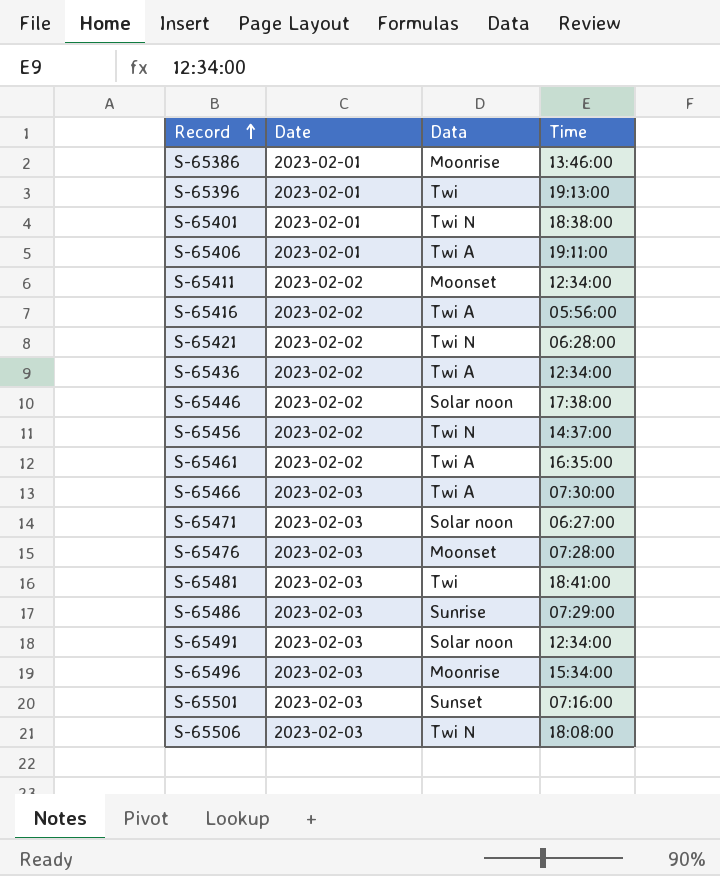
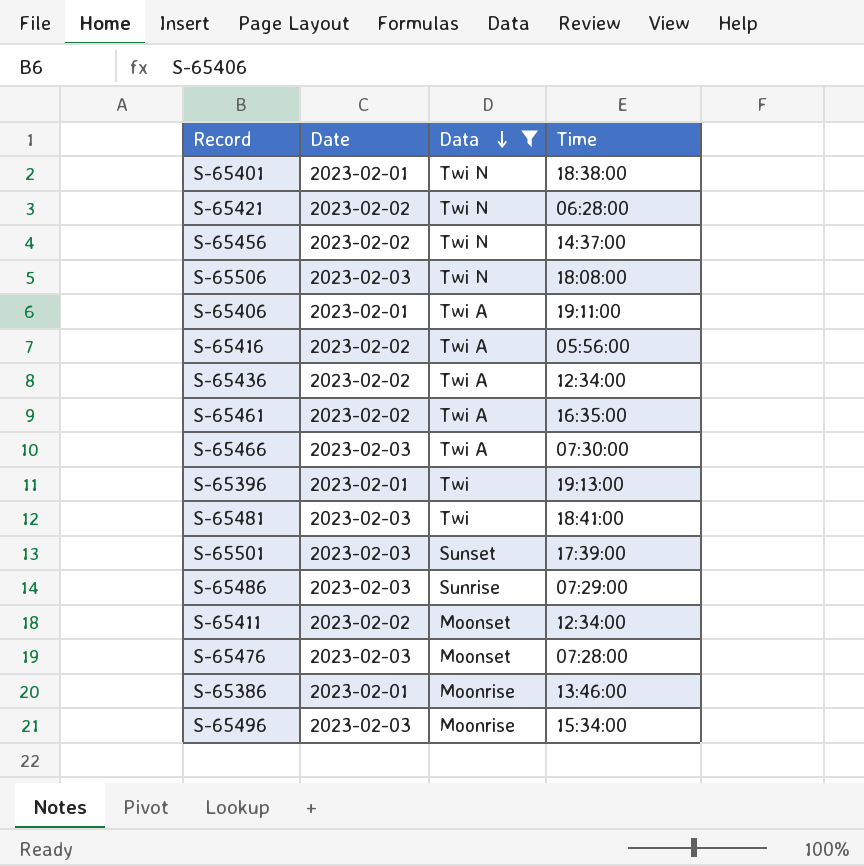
filter: none -> Data != Solar noon
row order: Record ascending -> Data descending
S-65501 | Time: 07:16:00 -> 17:39:00

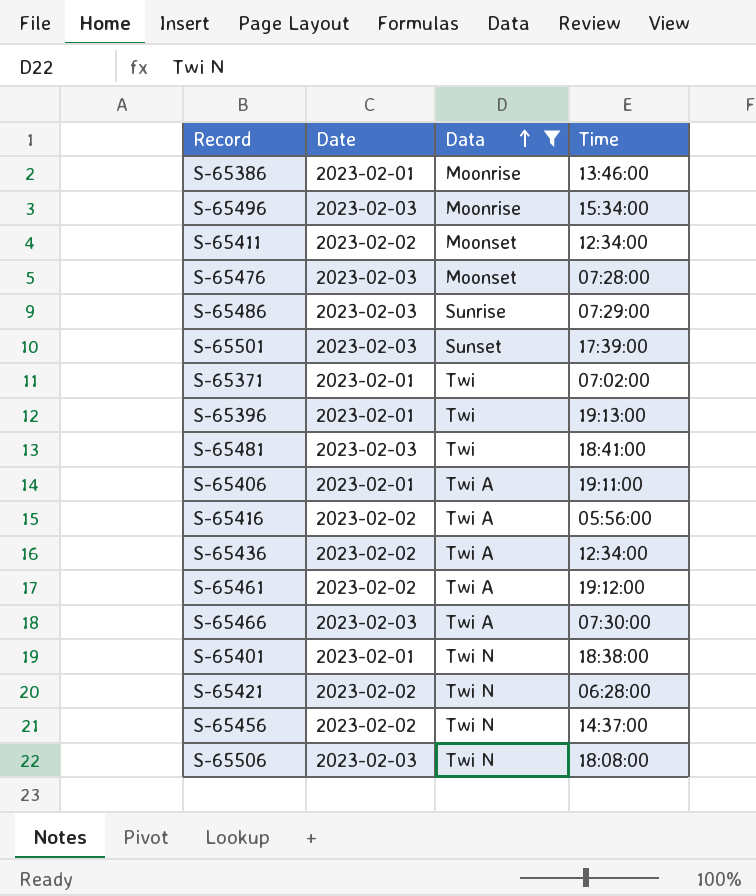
row order: Data descending -> Data ascending
row S-65371: none -> 2023-02-01 | Twi | 07:02:00
S-65461 | Time: 16:35:00 -> 19:12:00

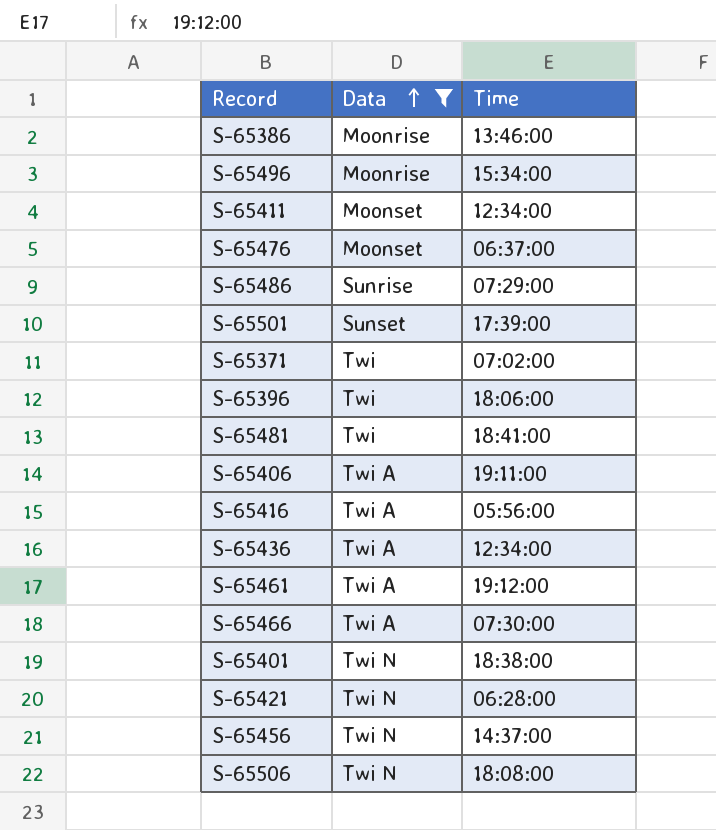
column Date | position: 2 -> none
S-65476 | Time: 07:28:00 -> 06:37:00
S-65396 | Time: 19:13:00 -> 18:06:00

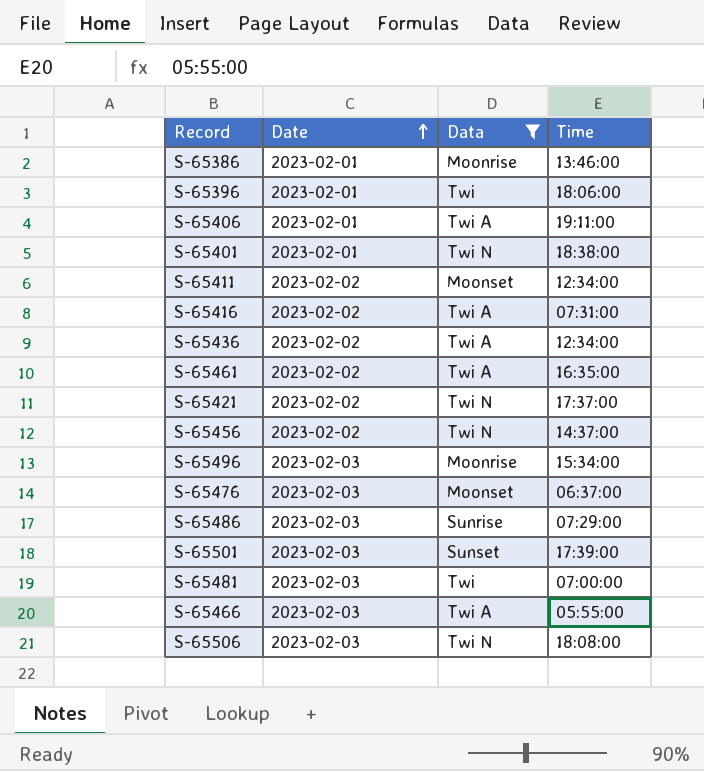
row order: Data ascending -> Date ascending
column Date | position: none -> 2
row S-65371: Twi | 07:02:00 -> none
S-65416 | Time: 05:56:00 -> 07:31:00
S-65461 | Time: 19:12:00 -> 16:35:00
S-65421 | Time: 06:28:00 -> 17:37:00
S-65481 | Time: 18:41:00 -> 07:00:00
S-65466 | Time: 07:30:00 -> 05:55:00

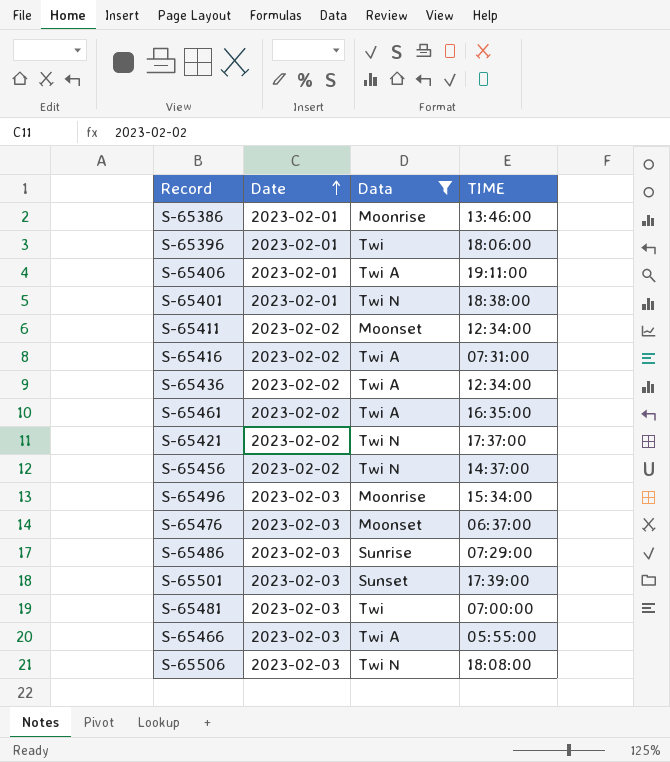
column name: Time -> TIME

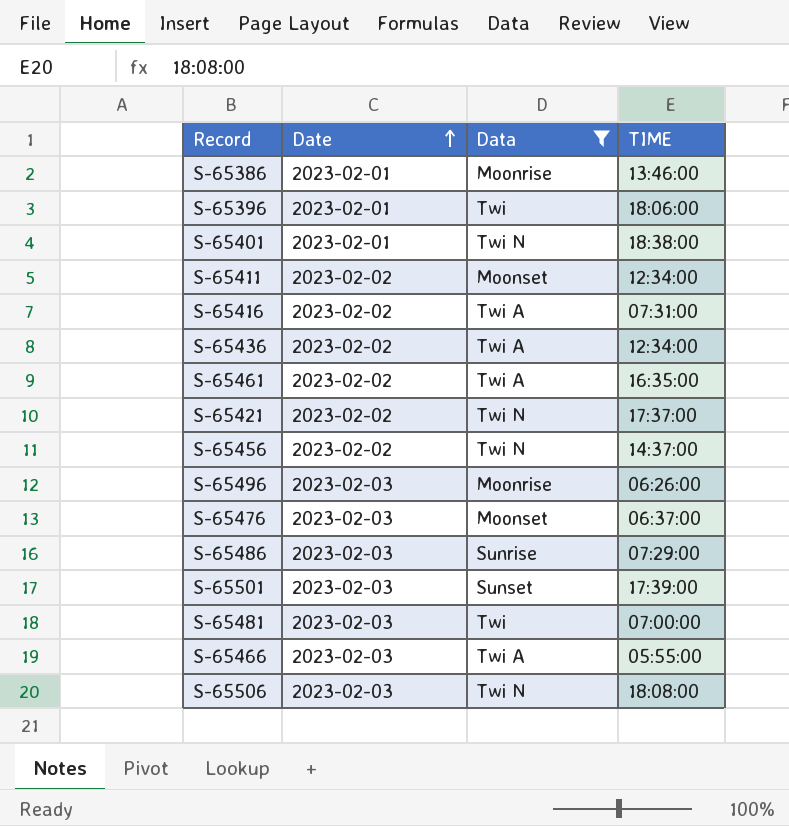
row S-65406: 2023-02-01 | Twi A | 19:11:00 -> none
S-65496 | TIME: 15:34:00 -> 06:26:00

